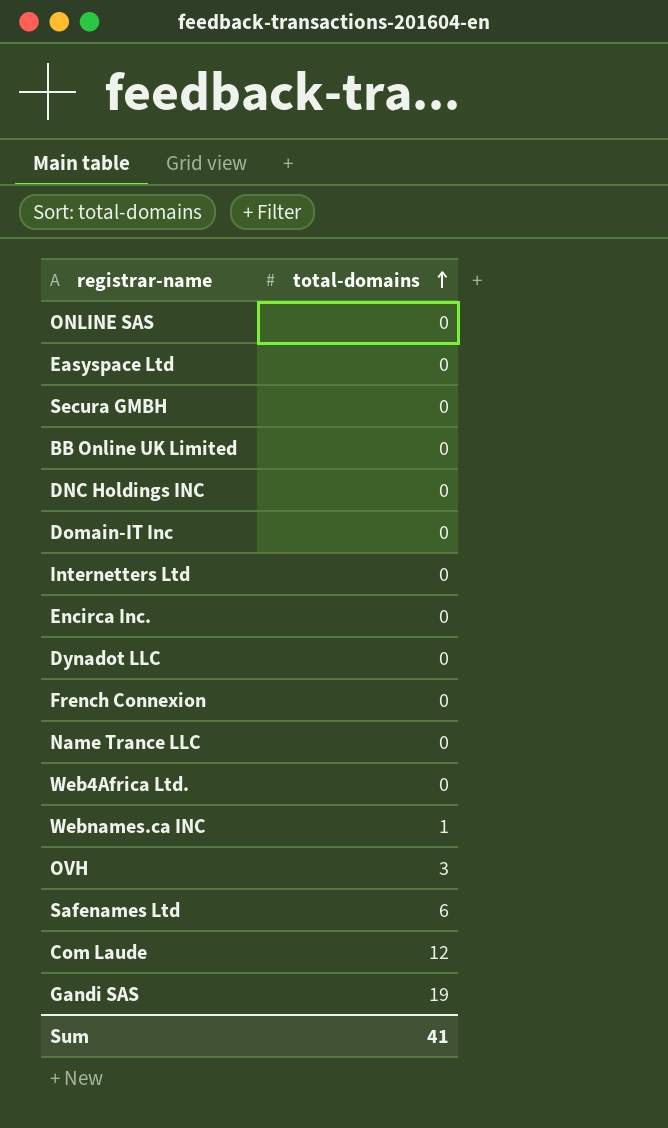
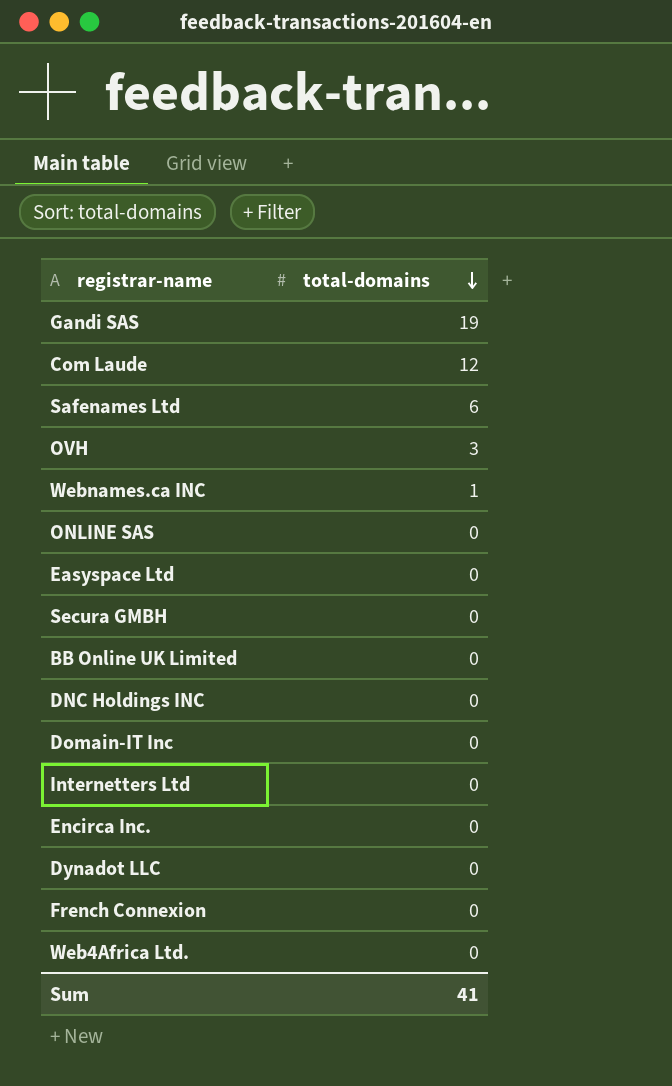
row order: total-domains ascending -> total-domains descending
row Name Trance LLC: 0 -> none

